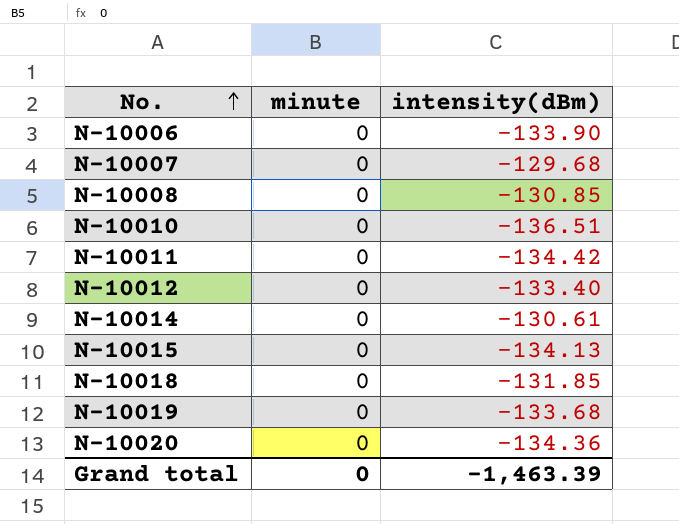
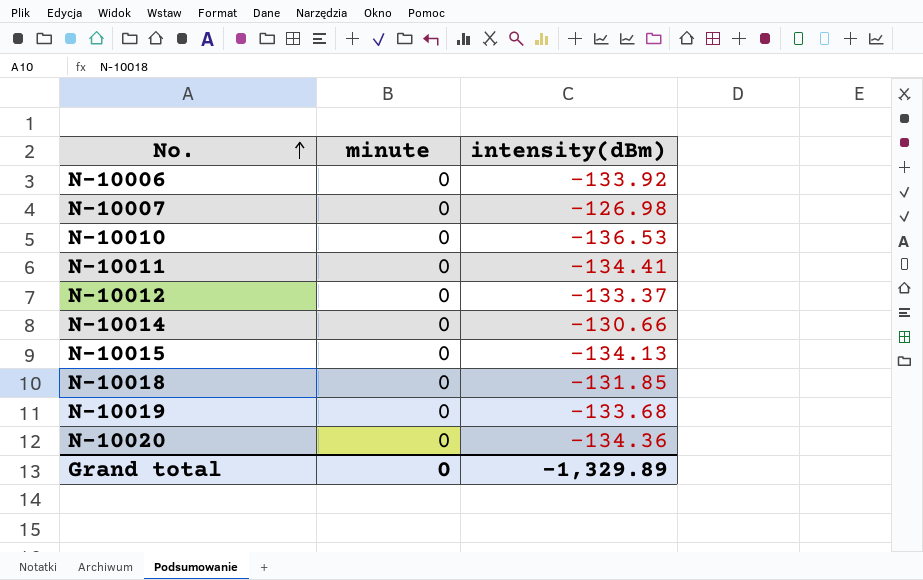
row N-10008: 0 | -130.85 -> none
N-10006 | intensity(dBm): -133.90 -> -133.92
N-10007 | intensity(dBm): -129.68 -> -126.98
N-10010 | intensity(dBm): -136.51 -> -136.53
N-10011 | intensity(dBm): -134.42 -> -134.41
N-10012 | intensity(dBm): -133.40 -> -133.37
N-10014 | intensity(dBm): -130.61 -> -130.66
Grand total | intensity(dBm): -1,463.39 -> -1,329.89

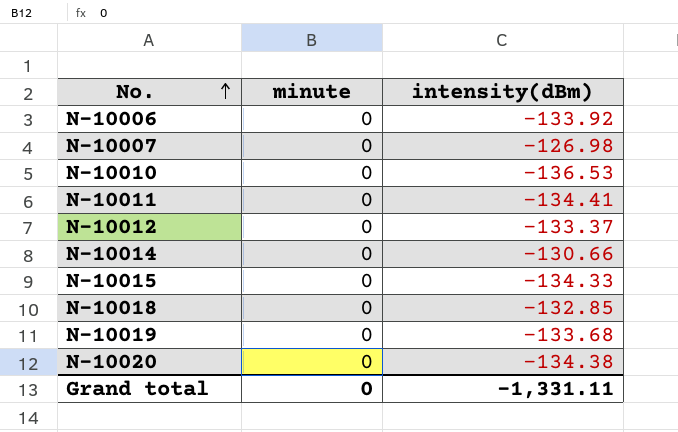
N-10015 | intensity(dBm): -134.13 -> -134.33
N-10018 | intensity(dBm): -131.85 -> -132.85
N-10020 | intensity(dBm): -134.36 -> -134.38
Grand total | intensity(dBm): -1,329.89 -> -1,331.11

